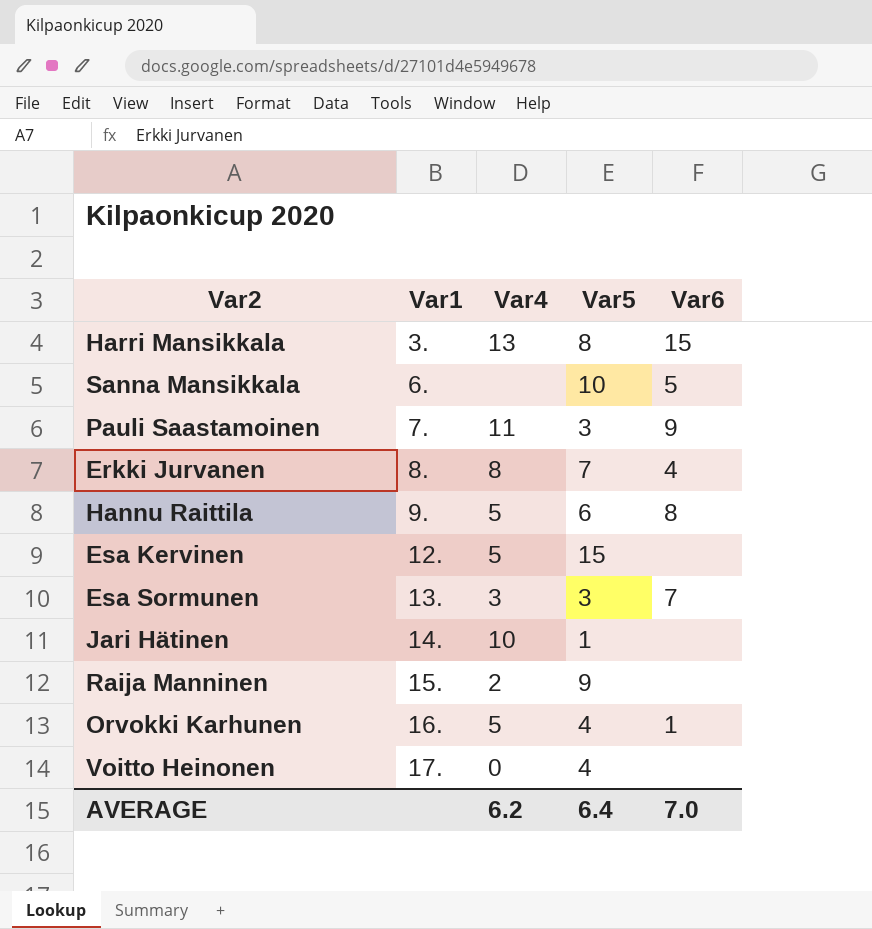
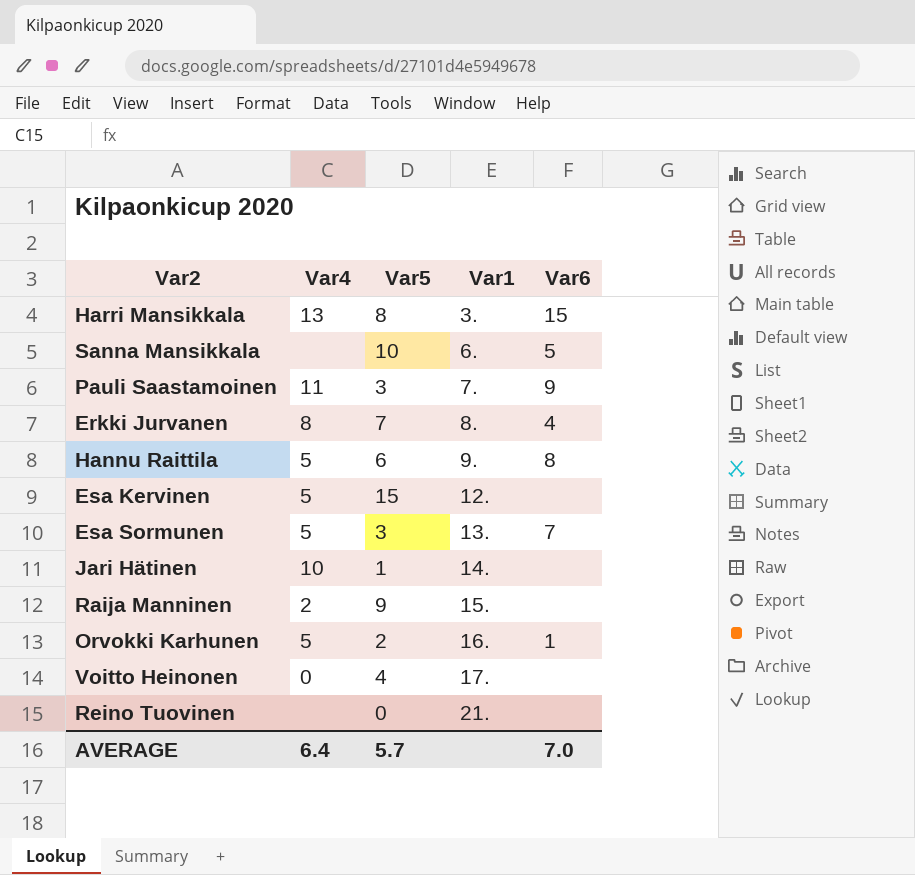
column Var1 | position: 2 -> 4
Esa Sormunen | Var4: 3 -> 5
Orvokki Karhunen | Var5: 4 -> 2
row Reino Tuovinen: none -> none | 0 | 21. | none
AVERAGE | Var4: 6.2 -> 6.4
AVERAGE | Var5: 6.4 -> 5.7

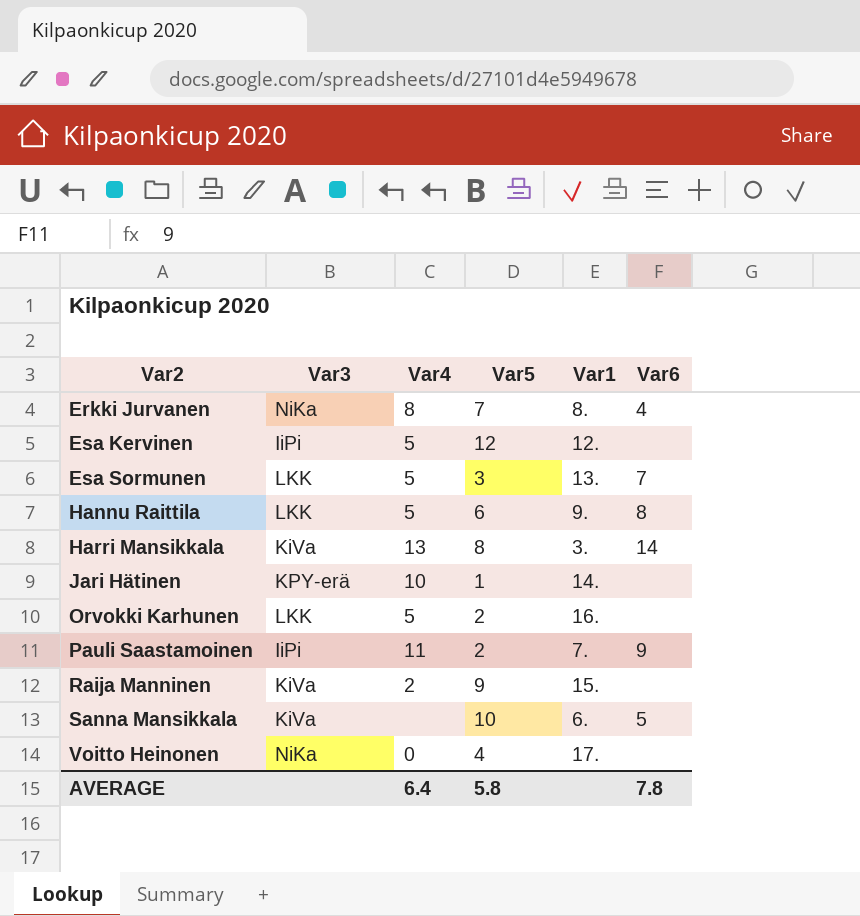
row order: Var1 ascending -> Var2 ascending
column Var3 | position: none -> 2
row Reino Tuovinen: none | 0 | 21. | none -> none
Esa Kervinen | Var5: 15 -> 12
Harri Mansikkala | Var6: 15 -> 14
Orvokki Karhunen | Var6: 1 -> none
Pauli Saastamoinen | Var5: 3 -> 2
AVERAGE | Var5: 5.7 -> 5.8
AVERAGE | Var6: 7.0 -> 7.8

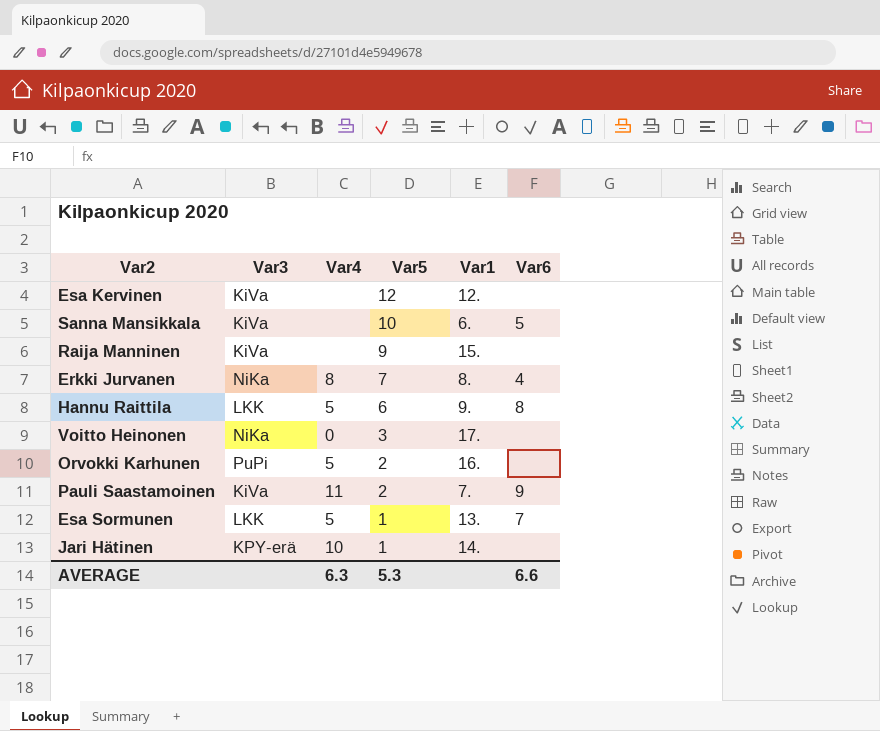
row order: Var2 ascending -> Var5 descending
row Harri Mansikkala: KiVa | 13 | 8 | 3. | 14 -> none
Esa Kervinen | Var3: IiPi -> KiVa
Esa Kervinen | Var4: 5 -> none
Raija Manninen | Var4: 2 -> none
Voitto Heinonen | Var5: 4 -> 3
Orvokki Karhunen | Var3: LKK -> PuPi
Pauli Saastamoinen | Var3: IiPi -> KiVa
Esa Sormunen | Var5: 3 -> 1
AVERAGE | Var4: 6.4 -> 6.3
AVERAGE | Var5: 5.8 -> 5.3
AVERAGE | Var6: 7.8 -> 6.6

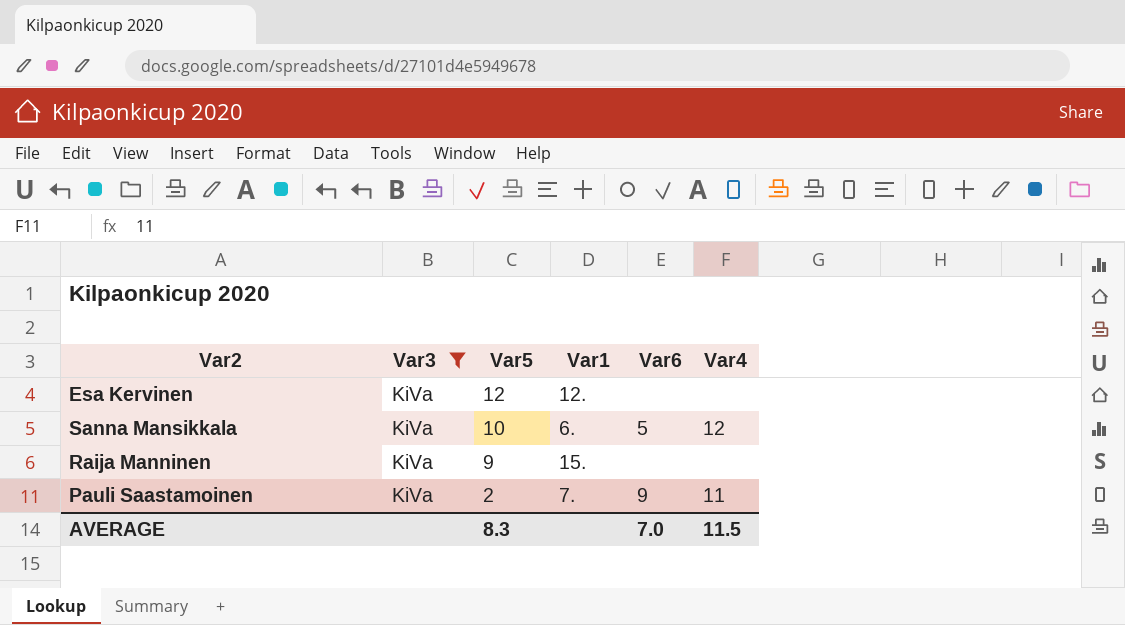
filter: none -> Var3 = KiVa
column Var4 | position: 3 -> 6
Sanna Mansikkala | Var4: none -> 12
AVERAGE | Var5: 5.3 -> 8.3
AVERAGE | Var6: 6.6 -> 7.0
AVERAGE | Var4: 6.3 -> 11.5

